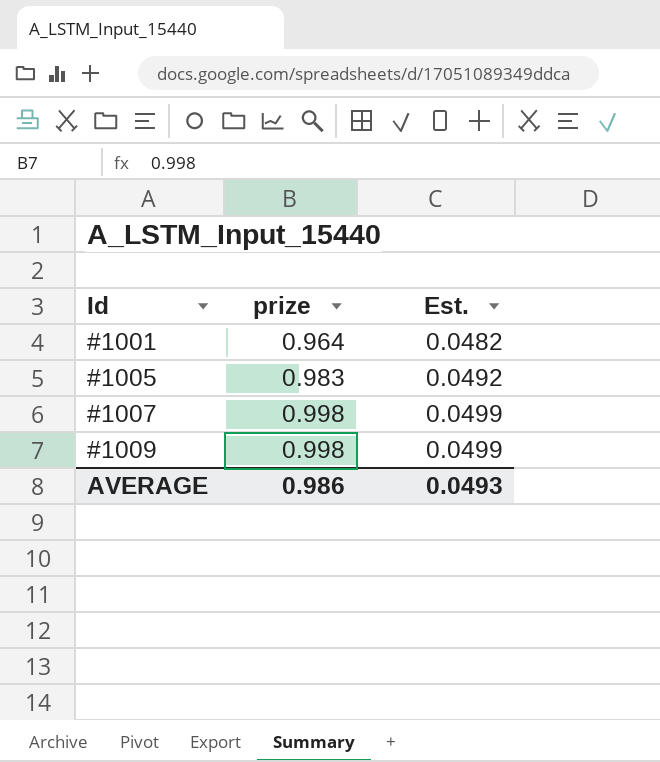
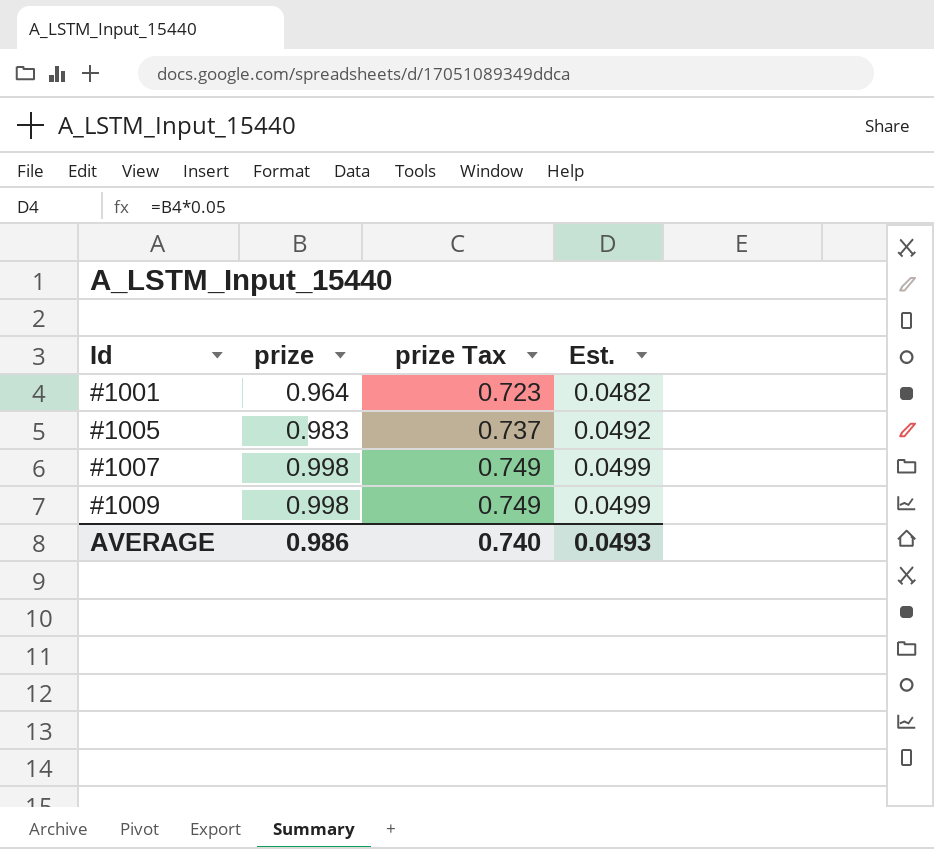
column prize Tax | formula: none -> [prize] * 0.75

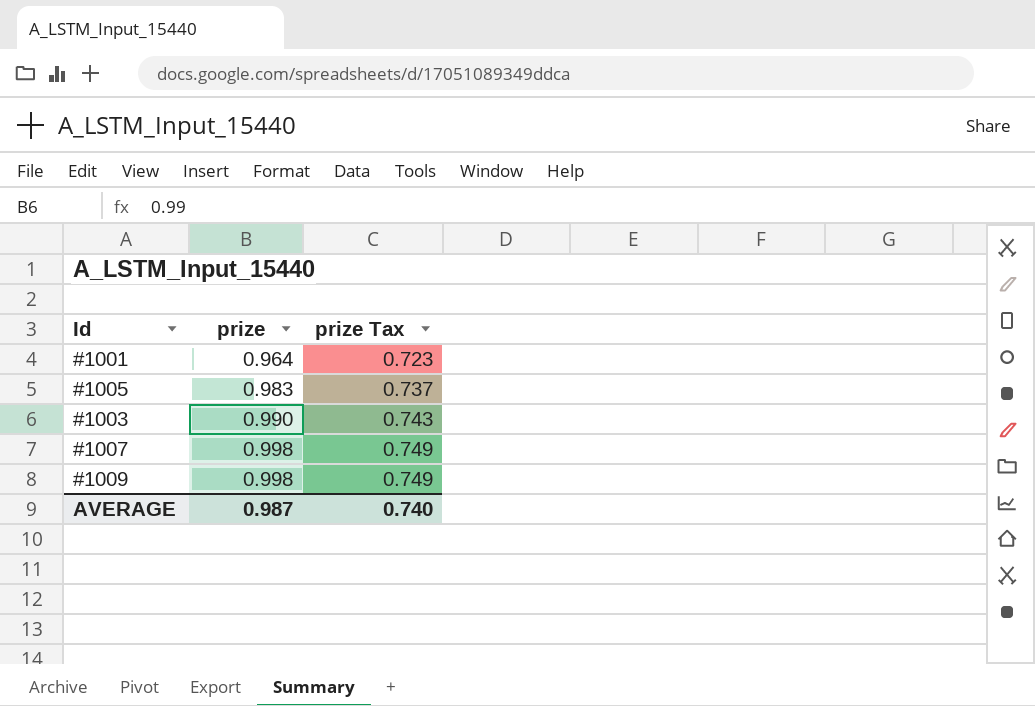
column Est. | formula: [prize] * 0.05 -> none
row #1003: none -> 0.990 | 0.743
AVERAGE | prize: 0.986 -> 0.987

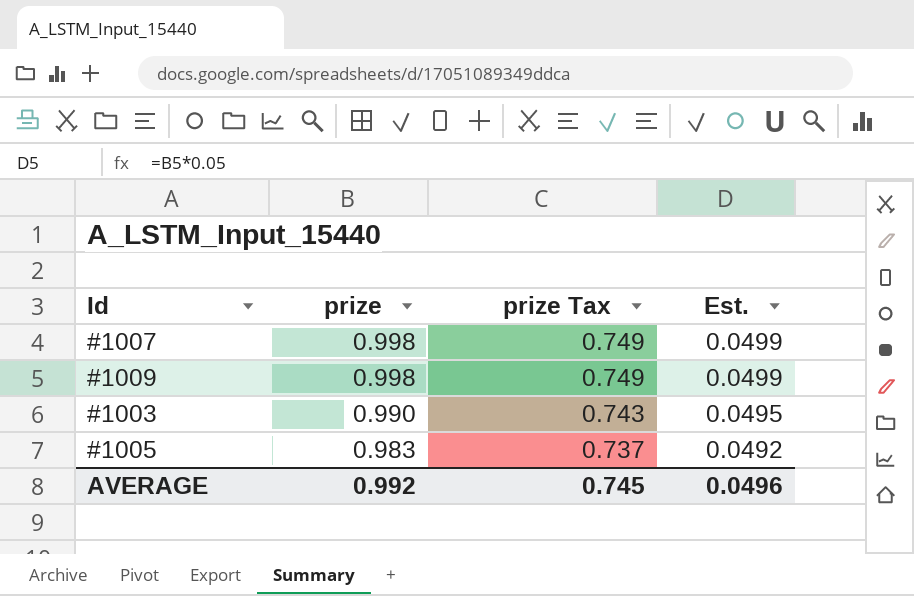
row order: prize ascending -> prize descending
column Est. | formula: none -> [prize] * 0.05
row #1001: 0.964 | 0.723 -> none
AVERAGE | prize: 0.987 -> 0.992
AVERAGE | prize Tax: 0.740 -> 0.745

